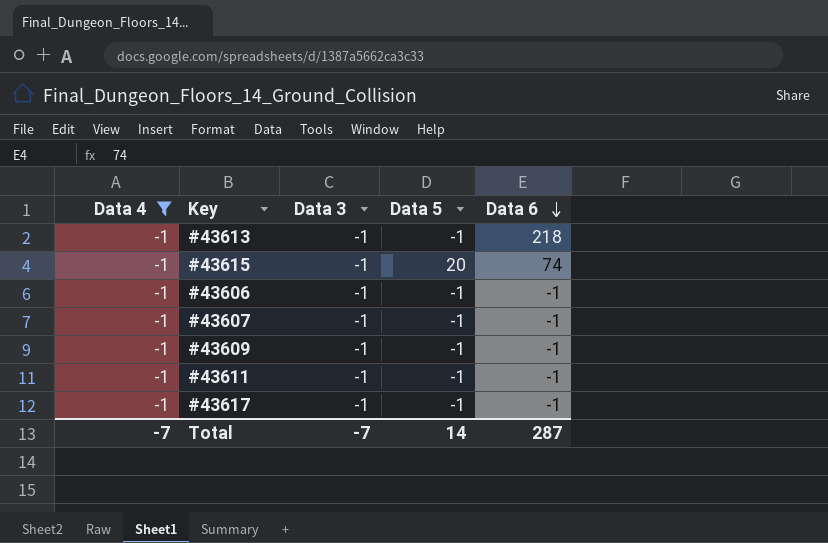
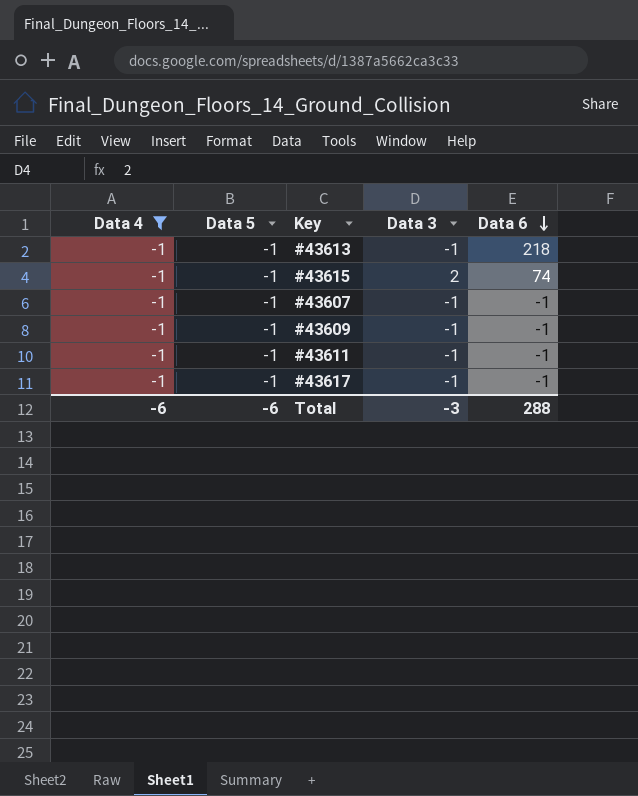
column Data 5 | position: 4 -> 2
row #43606: -1 | -1 | -1 | -1 -> none
#43615 | Data 5: 20 -> -1
#43615 | Data 3: -1 -> 2
Total | Data 4: -7 -> -6
Total | Data 5: 14 -> -6
Total | Data 3: -7 -> -3
Total | Data 6: 287 -> 288

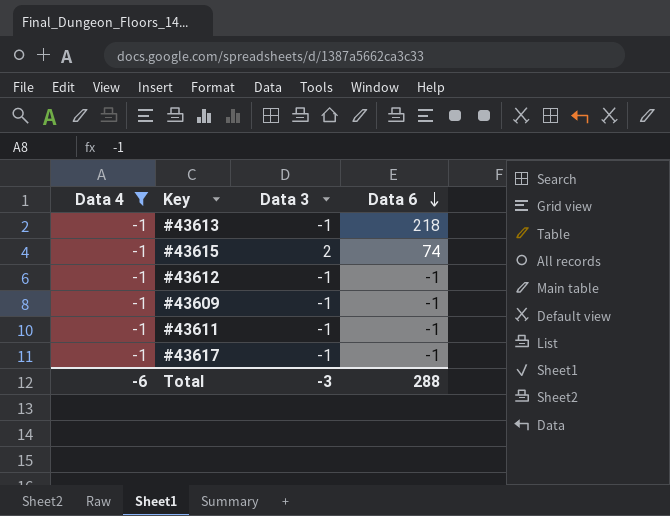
column Data 5 | position: 2 -> none
row #43607: -1 | -1 | -1 | -1 -> none
row #43612: none -> -1 | -1 | -1

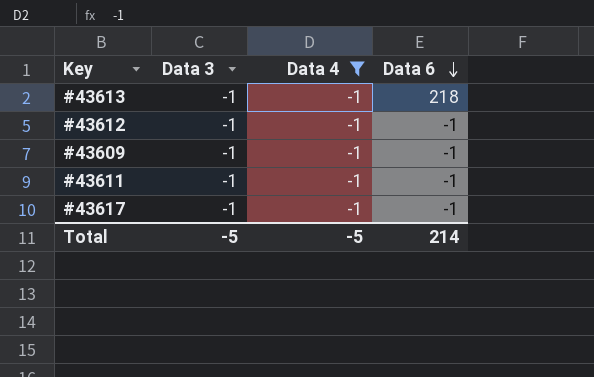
column Data 4 | position: 1 -> 3
row #43615: -1 | 2 | 74 -> none
Total | Data 3: -3 -> -5
Total | Data 4: -6 -> -5
Total | Data 6: 288 -> 214

